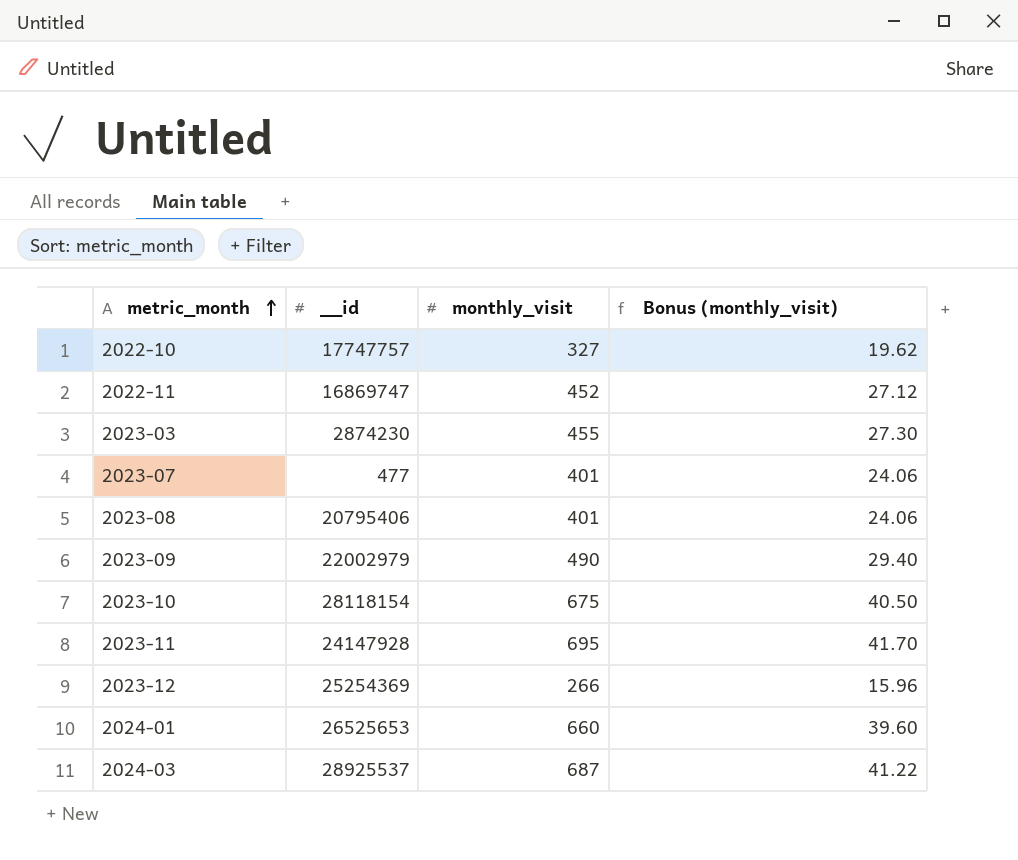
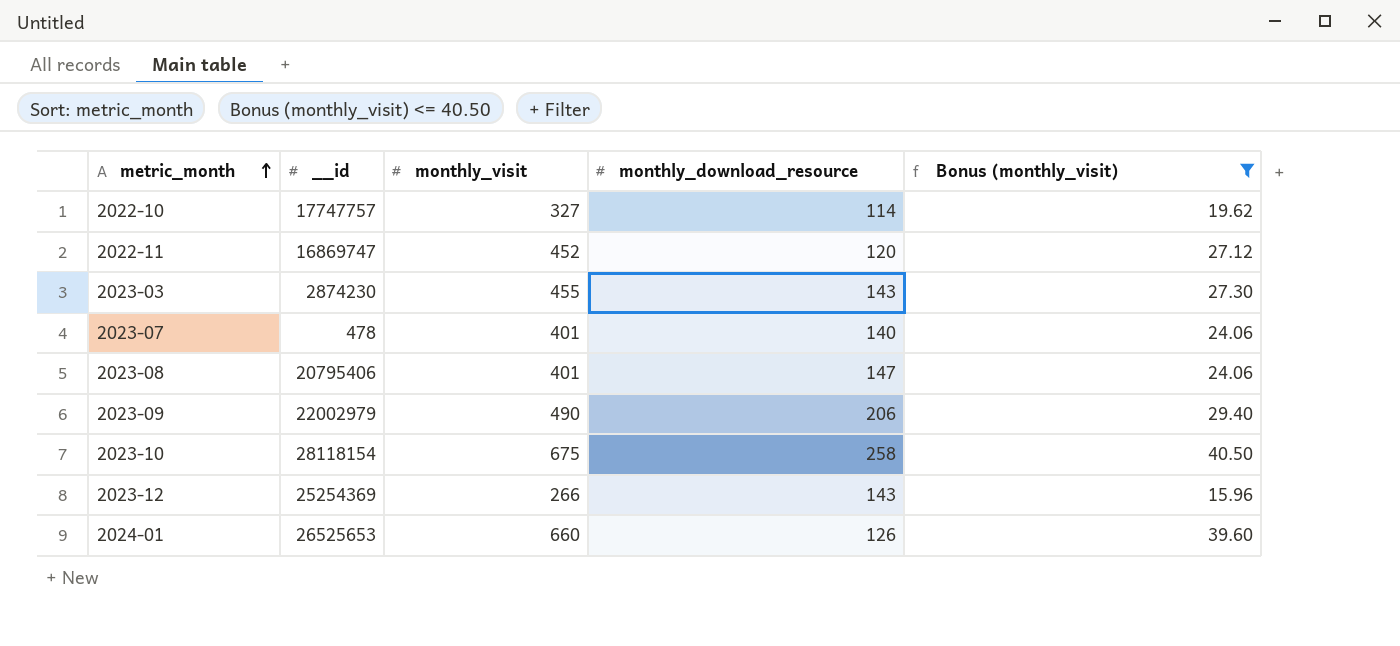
filter: none -> Bonus (monthly_visit) <= 40.50
column monthly_download_resource | position: none -> 4
2023-07 | __id: 477 -> 478

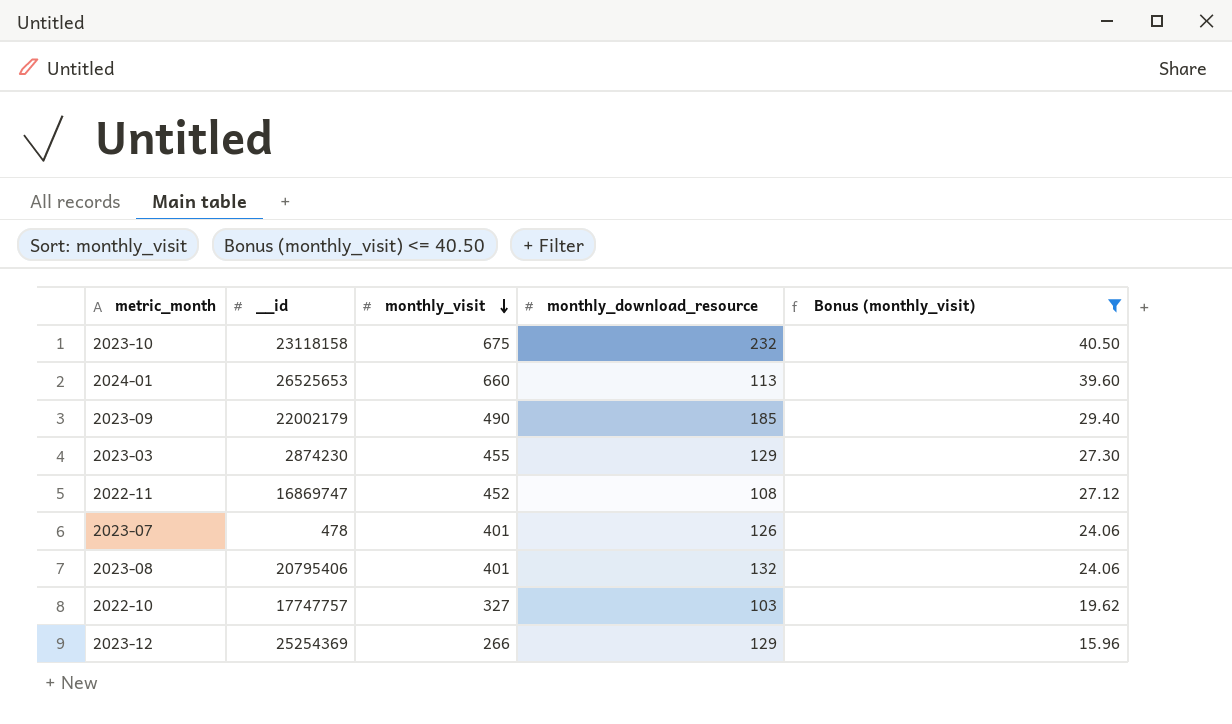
row order: metric_month ascending -> monthly_visit descending
2023-10 | __id: 28118154 -> 23118158
2023-10 | monthly_download_resource: 258 -> 232
2024-01 | monthly_download_resource: 126 -> 113
2023-09 | __id: 22002979 -> 22002179
2023-09 | monthly_download_resource: 206 -> 185
2023-03 | monthly_download_resource: 143 -> 129
2022-11 | monthly_download_resource: 120 -> 108
2023-07 | monthly_download_resource: 140 -> 126
2023-08 | monthly_download_resource: 147 -> 132
2022-10 | monthly_download_resource: 114 -> 103
2023-12 | monthly_download_resource: 143 -> 129

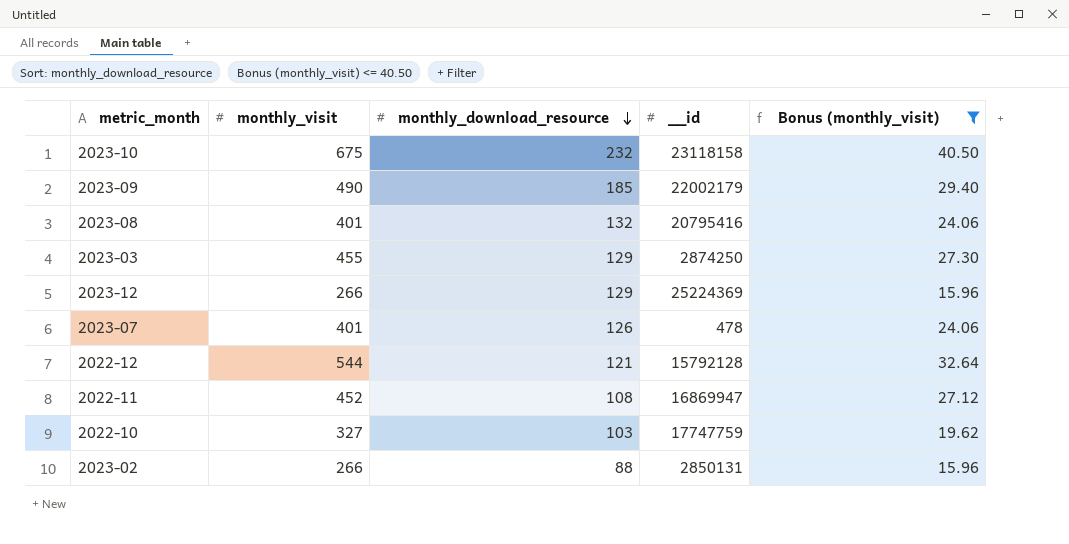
row order: monthly_visit descending -> monthly_download_resource descending
column __id | position: 2 -> 4
row 2024-01: 26525653 | 660 | 113 | 39.60 -> none
2023-08 | __id: 20795406 -> 20795416
2023-03 | __id: 2874230 -> 2874250
2023-12 | __id: 25254369 -> 25224369
row 2022-12: none -> 544 | 121 | 15792128 | 32.64
2022-11 | __id: 16869747 -> 16869947
2022-10 | __id: 17747757 -> 17747759
row 2023-02: none -> 266 | 88 | 2850131 | 15.96

